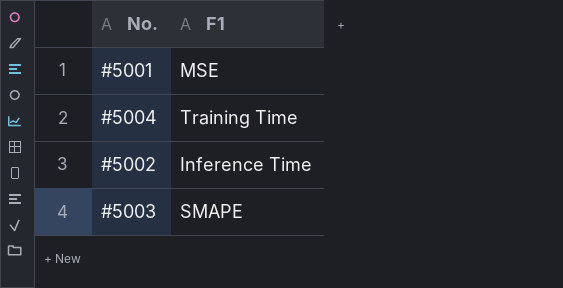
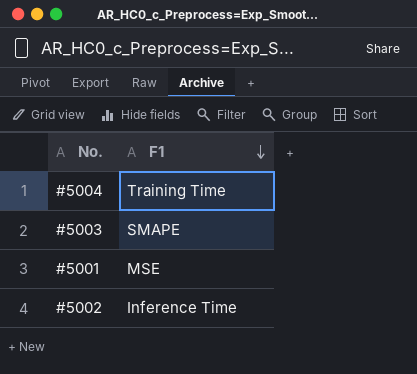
row order: none -> F1 descending

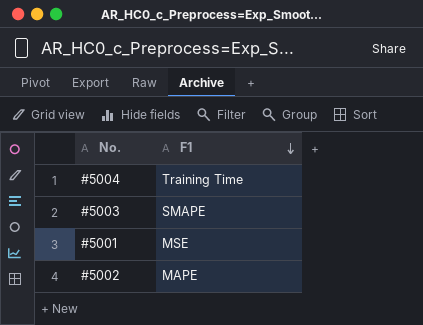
#5002 | F1: Inference Time -> MAPE

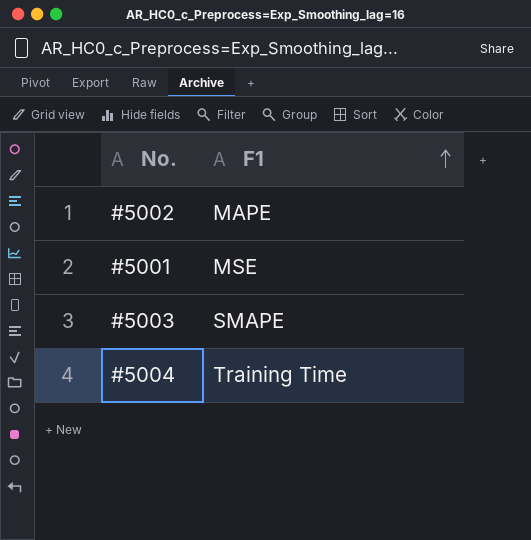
row order: F1 descending -> F1 ascending

